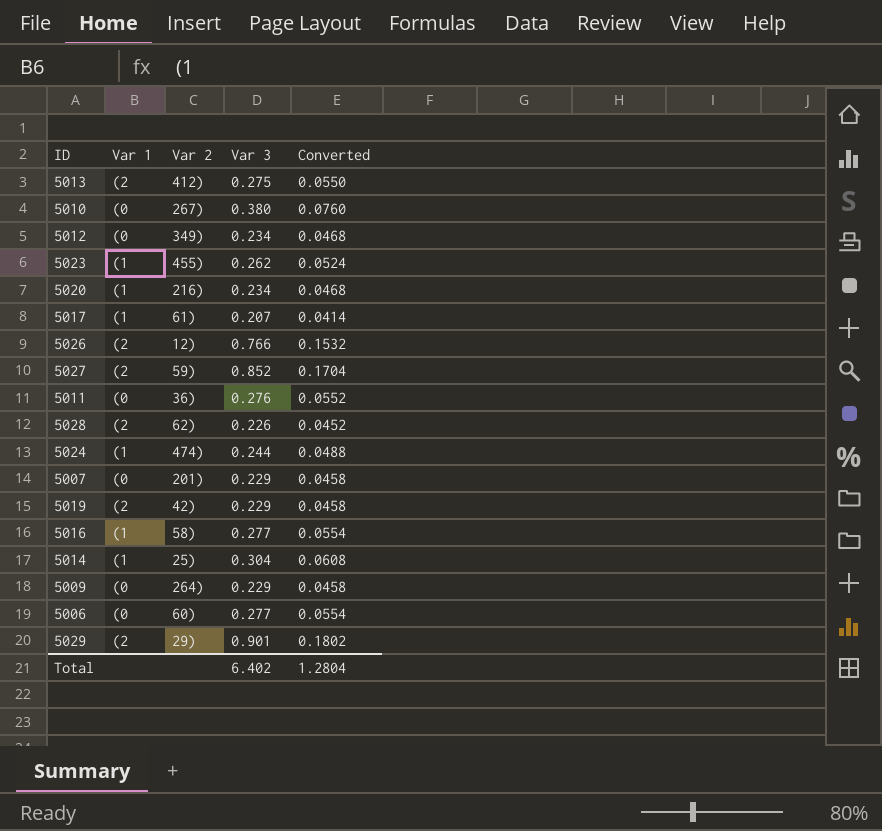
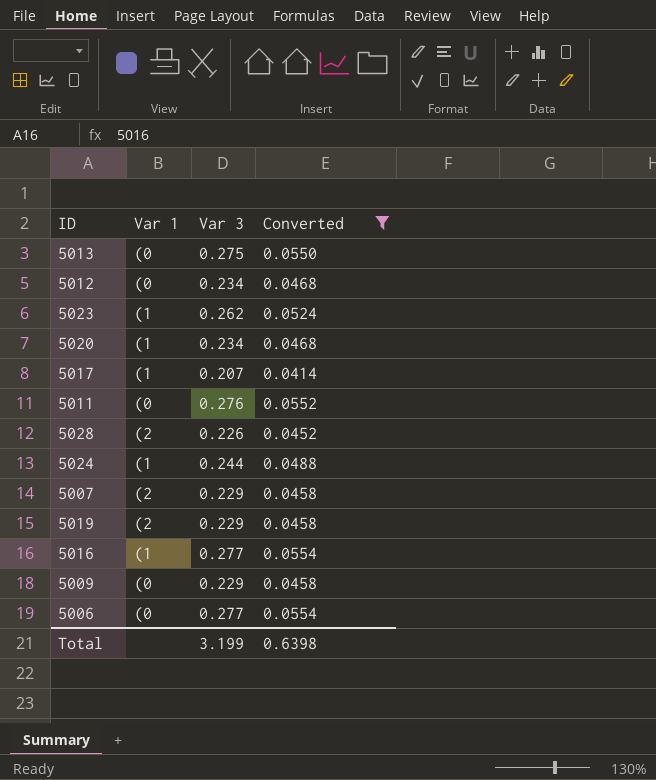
filter: none -> Converted <= 0.0554
column Var 2 | position: 3 -> none
5013 | Var 1: (2 -> (0
5007 | Var 1: (0 -> (2
Total | Var 3: 6.402 -> 3.199
Total | Converted: 1.2804 -> 0.6398

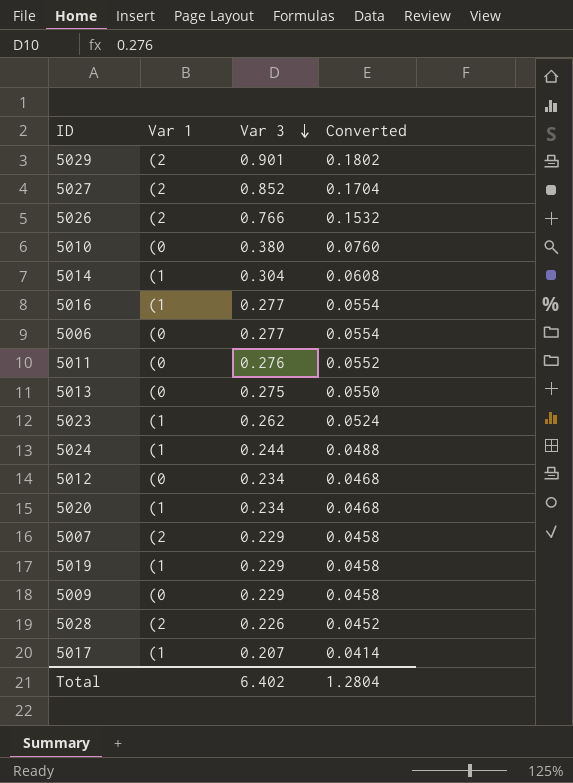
filter: Converted <= 0.0554 -> none
row order: none -> Var 3 descending
5019 | Var 1: (2 -> (1
Total | Var 3: 3.199 -> 6.402
Total | Converted: 0.6398 -> 1.2804

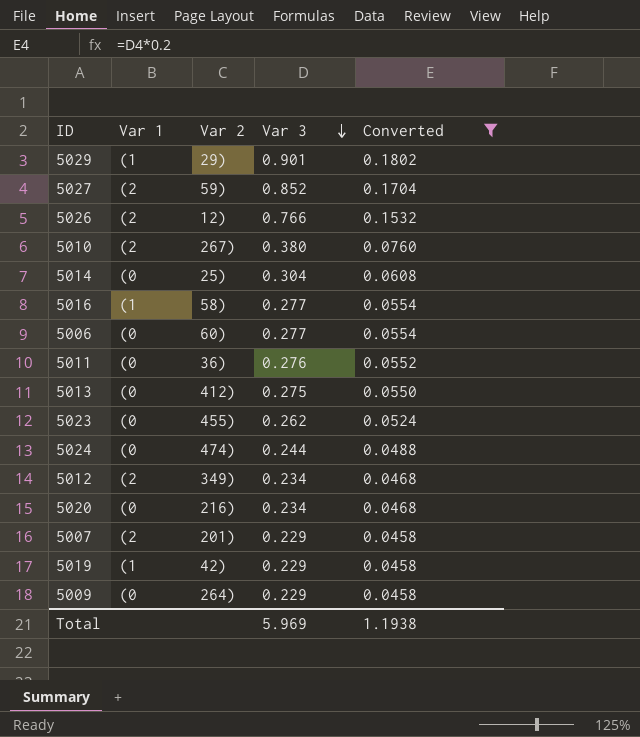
filter: none -> Converted >= 0.0458
column Var 2 | position: none -> 3
5029 | Var 1: (2 -> (1
5010 | Var 1: (0 -> (2
5014 | Var 1: (1 -> (0
5023 | Var 1: (1 -> (0
5024 | Var 1: (1 -> (0
5012 | Var 1: (0 -> (2
5020 | Var 1: (1 -> (0
Total | Var 3: 6.402 -> 5.969
Total | Converted: 1.2804 -> 1.1938

